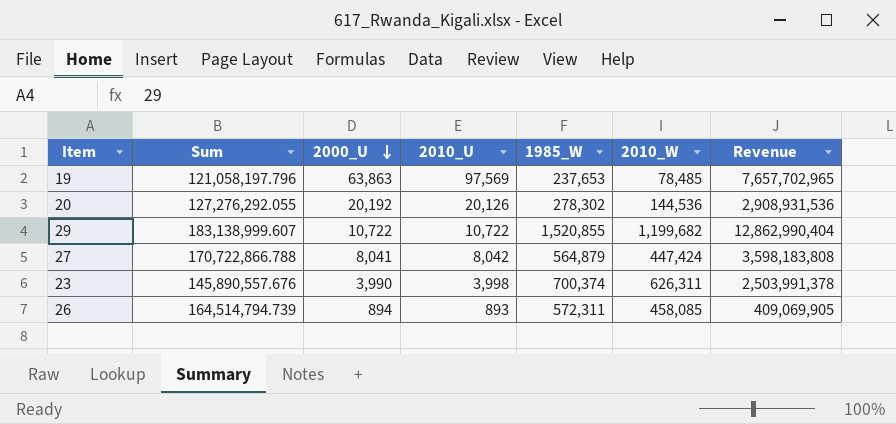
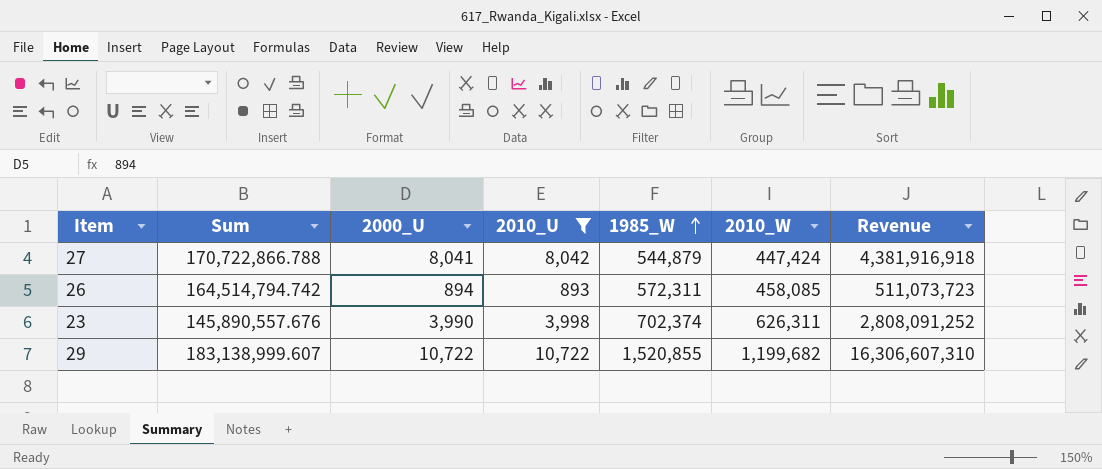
filter: none -> 2010_U <= 10,722
row order: 2000_U descending -> 1985_W ascending
column Revenue | formula: [2010_U] * [2010_W] -> [2010_U] * [1985_W]
27 | 1985_W: 564,879 -> 544,879
26 | Sum: 164,514,794.739 -> 164,514,794.742
23 | 1985_W: 700,374 -> 702,374

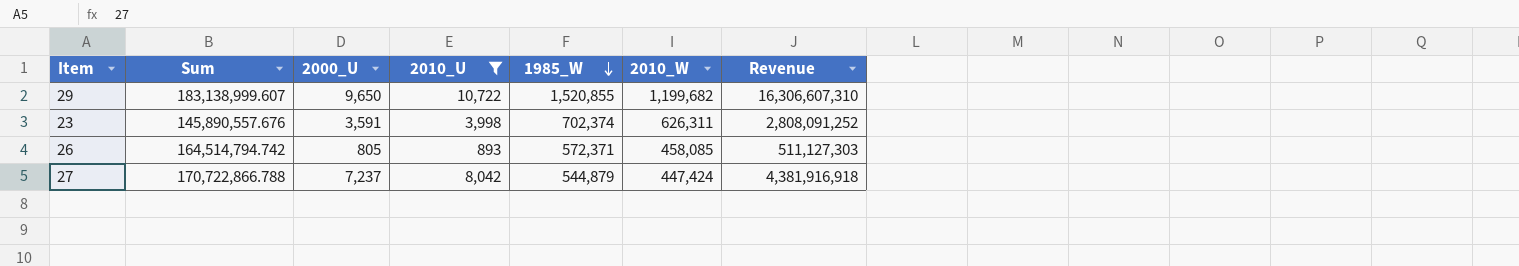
row order: 1985_W ascending -> 1985_W descending
29 | 2000_U: 10,722 -> 9,650
23 | 2000_U: 3,990 -> 3,591
26 | 2000_U: 894 -> 805
26 | 1985_W: 572,311 -> 572,371
26 | Revenue: 511,073,723 -> 511,127,303
27 | 2000_U: 8,041 -> 7,237

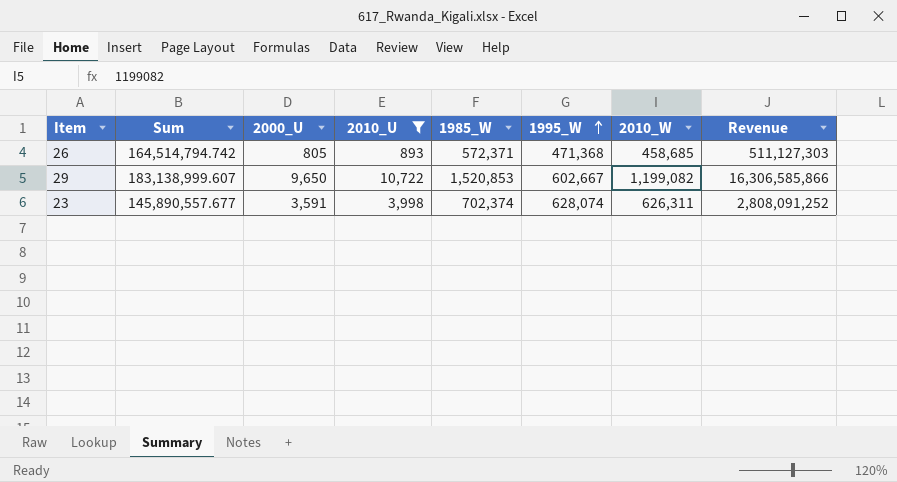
row order: 1985_W descending -> 1995_W ascending
column 1995_W | position: none -> 6
row 27: 170,722,866.788 | 7,237 | 8,042 | 544,879 | 447,424 | 4,381,916,918 -> none
26 | 2010_W: 458,085 -> 458,685
29 | 1985_W: 1,520,855 -> 1,520,853
29 | 2010_W: 1,199,682 -> 1,199,082
29 | Revenue: 16,306,607,310 -> 16,306,585,866
23 | Sum: 145,890,557.676 -> 145,890,557.677

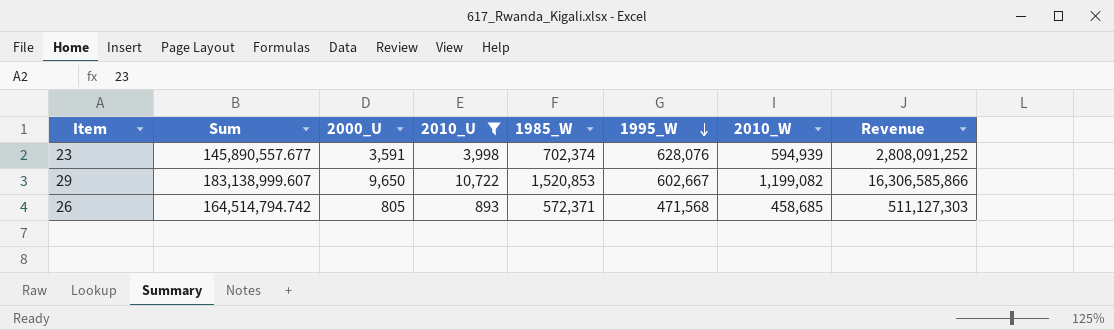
row order: 1995_W ascending -> 1995_W descending
23 | 1995_W: 628,074 -> 628,076
23 | 2010_W: 626,311 -> 594,939
26 | 1995_W: 471,368 -> 471,568

